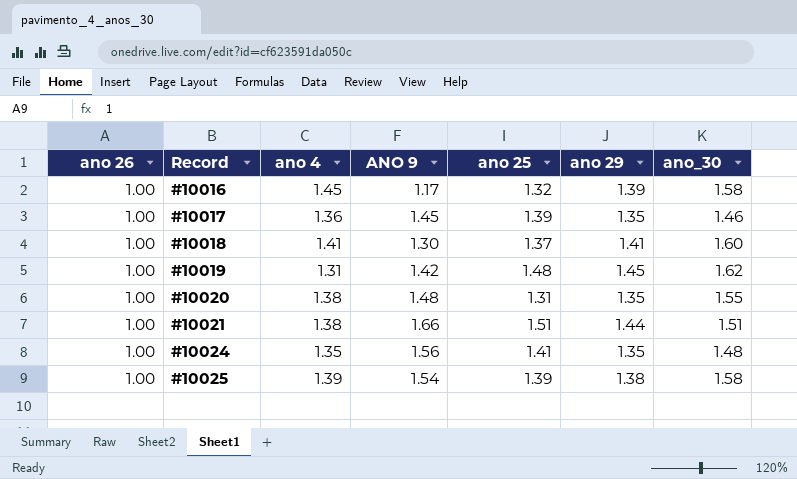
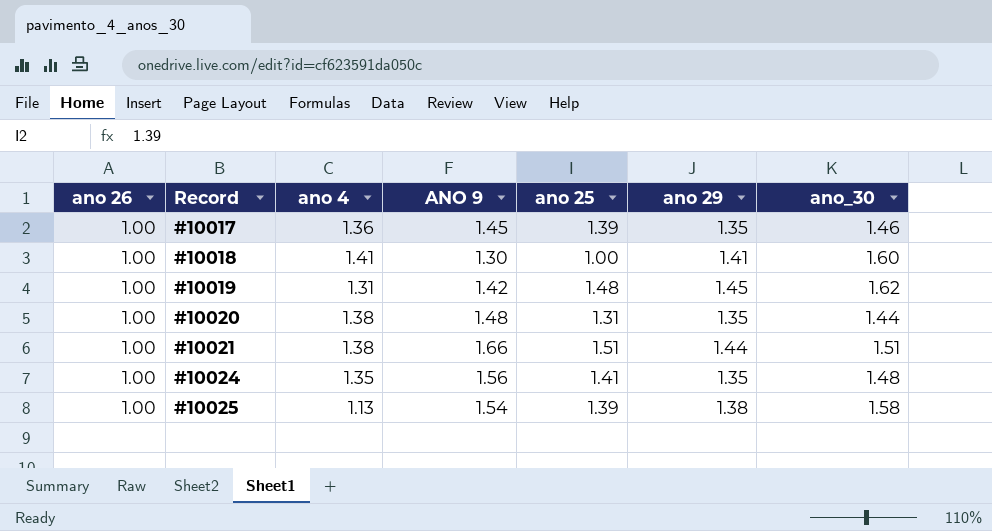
row #10016: 1.00 | 1.45 | 1.17 | 1.32 | 1.39 | 1.58 -> none
#10018 | ano 25: 1.37 -> 1.00
#10020 | ano_30: 1.55 -> 1.44
#10025 | ano 4: 1.39 -> 1.13

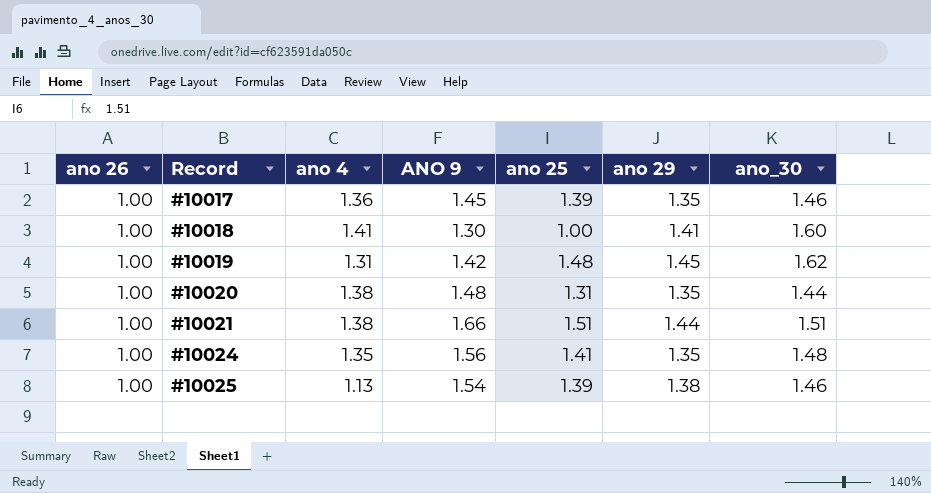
#10025 | ano_30: 1.58 -> 1.46

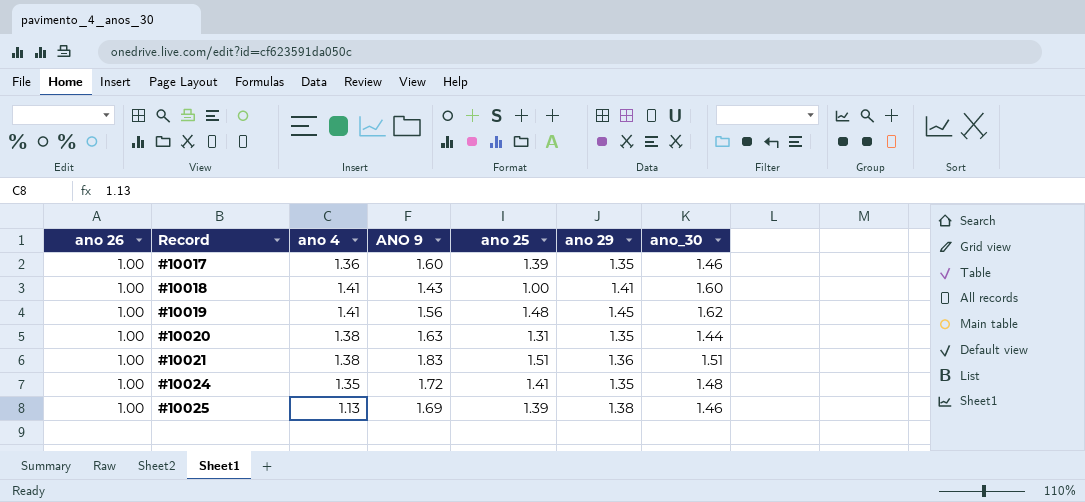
#10017 | ANO 9: 1.45 -> 1.60
#10018 | ANO 9: 1.30 -> 1.43
#10019 | ano 4: 1.31 -> 1.41
#10019 | ANO 9: 1.42 -> 1.56
#10020 | ANO 9: 1.48 -> 1.63
#10021 | ANO 9: 1.66 -> 1.83
#10021 | ano 29: 1.44 -> 1.36
#10024 | ANO 9: 1.56 -> 1.72
#10025 | ANO 9: 1.54 -> 1.69

